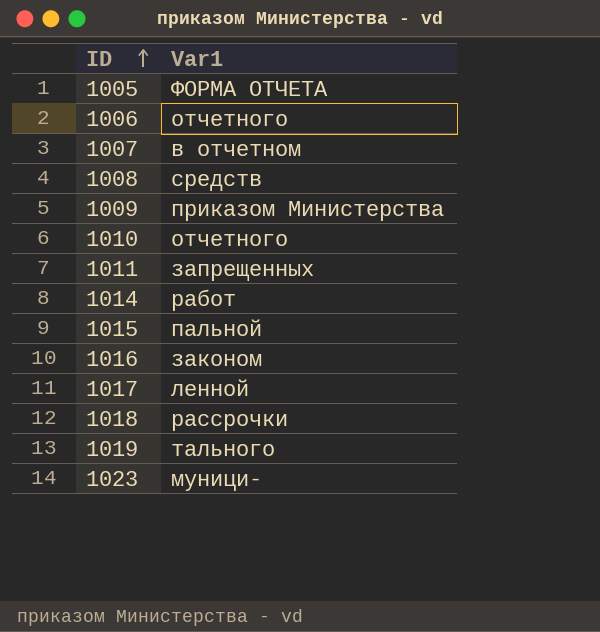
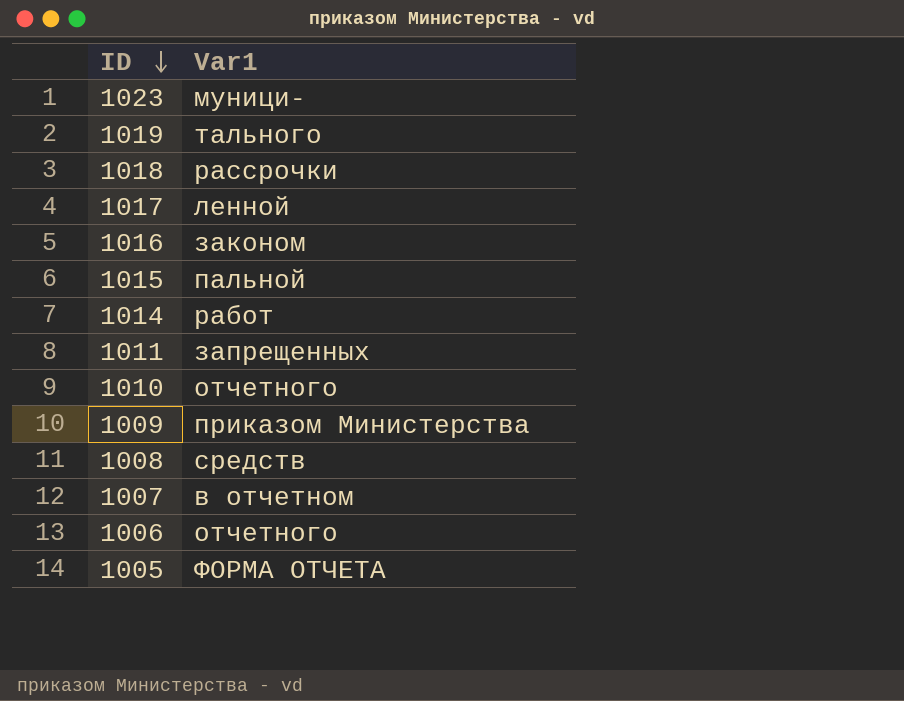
row order: ID ascending -> ID descending

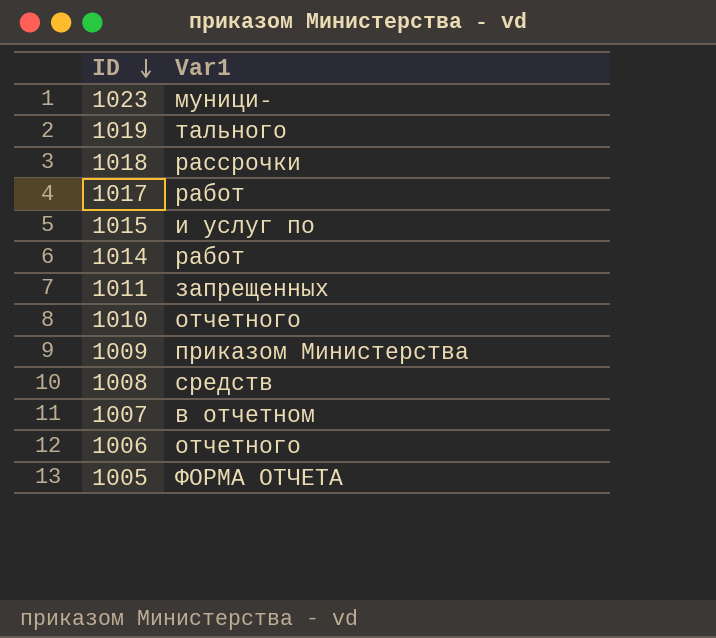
row 1016: законом -> none
1017 | Var1: ленной -> работ
1015 | Var1: пальной -> и услуг по

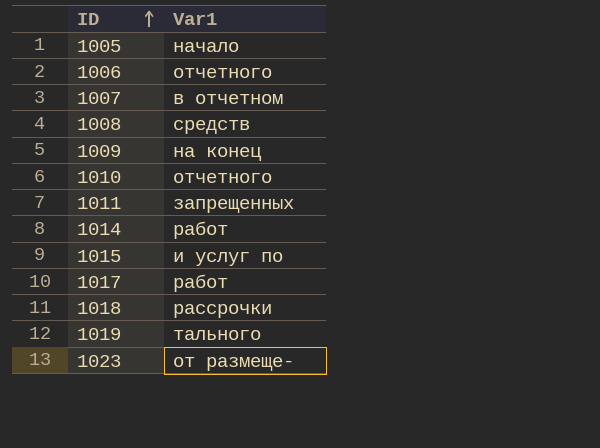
row order: ID descending -> ID ascending
1005 | Var1: ФОРМА ОТЧЕТА -> начало
1009 | Var1: приказом Министерства -> на конец
1023 | Var1: муници- -> от размеще-

